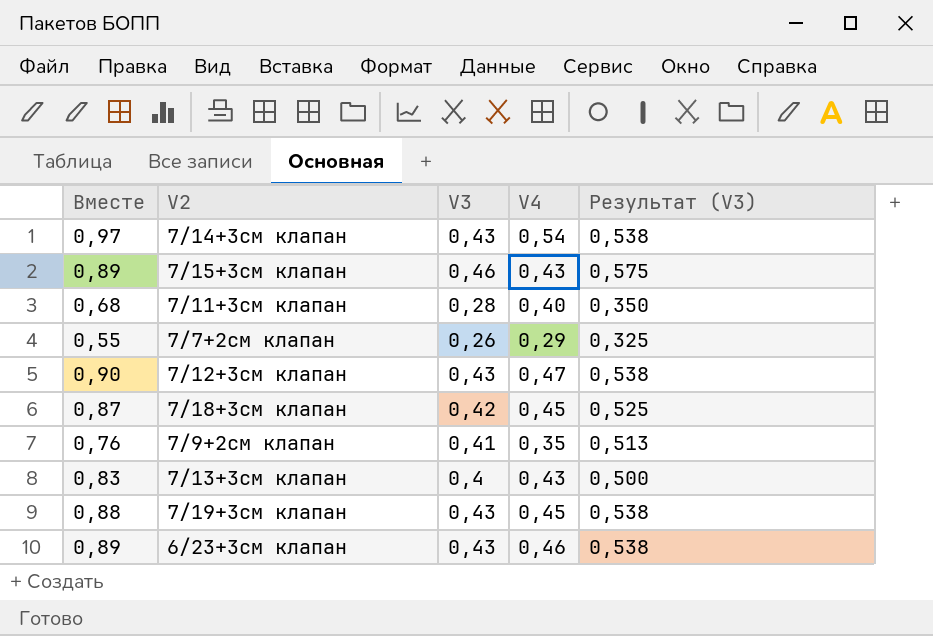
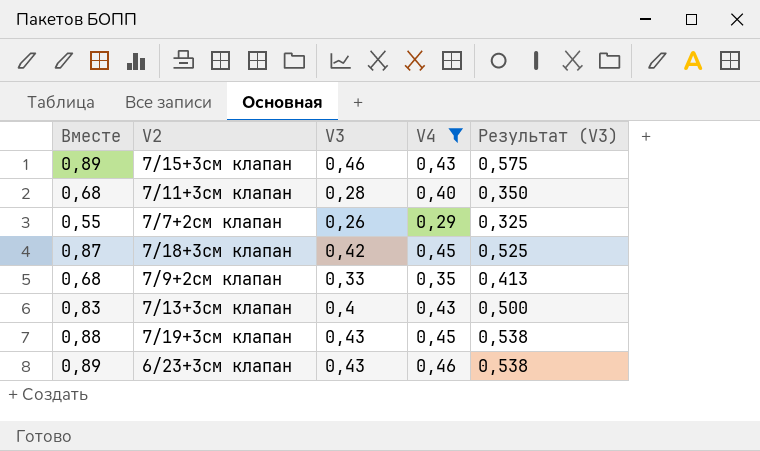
filter: none -> V4 <= 0,46
7/9+2см клапан | Вместе: 0,76 -> 0,68
7/9+2см клапан | V3: 0,41 -> 0,33
7/9+2см клапан | Результат (V3): 0,513 -> 0,413

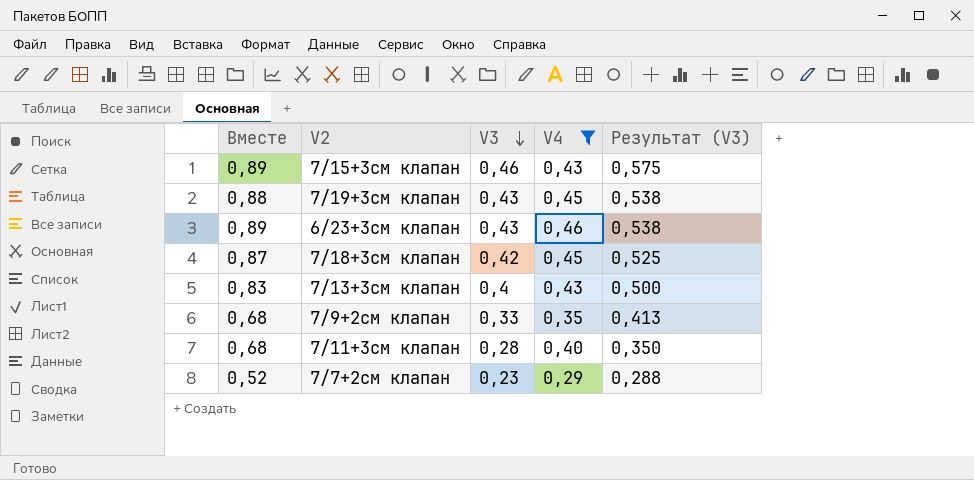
row order: none -> V3 descending
7/7+2см клапан | Вместе: 0,55 -> 0,52
7/7+2см клапан | V3: 0,26 -> 0,23
7/7+2см клапан | Результат (V3): 0,325 -> 0,288

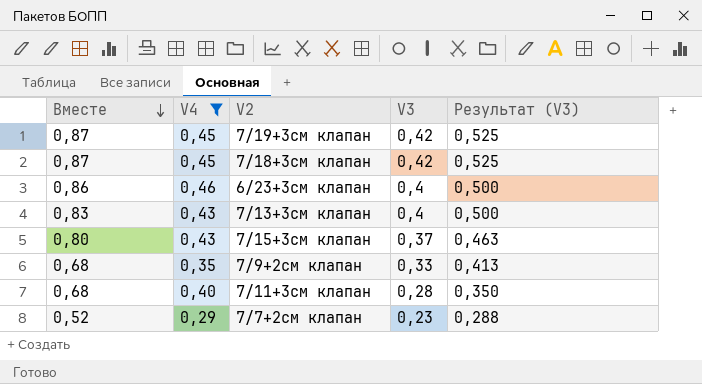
row order: V3 descending -> Вместе descending
column V4 | position: 4 -> 2
7/19+3см клапан | Вместе: 0,88 -> 0,87
7/19+3см клапан | V3: 0,43 -> 0,42
7/19+3см клапан | Результат (V3): 0,538 -> 0,525
6/23+3см клапан | Вместе: 0,89 -> 0,86
6/23+3см клапан | V3: 0,43 -> 0,4
6/23+3см клапан | Результат (V3): 0,538 -> 0,500
7/15+3см клапан | Вместе: 0,89 -> 0,80
7/15+3см клапан | V3: 0,46 -> 0,37
7/15+3см клапан | Результат (V3): 0,575 -> 0,463

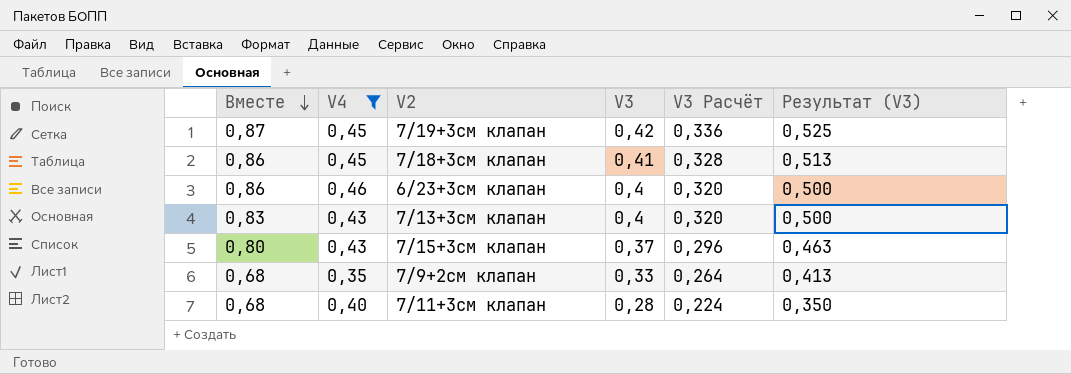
column V3 Расчёт | formula: none -> [V3] * 0,8
row 7/7+2см клапан: 0,52 | 0,29 | 0,23 | 0,288 -> none
7/18+3см клапан | Вместе: 0,87 -> 0,86
7/18+3см клапан | V3: 0,42 -> 0,41
7/18+3см клапан | Результат (V3): 0,525 -> 0,513

